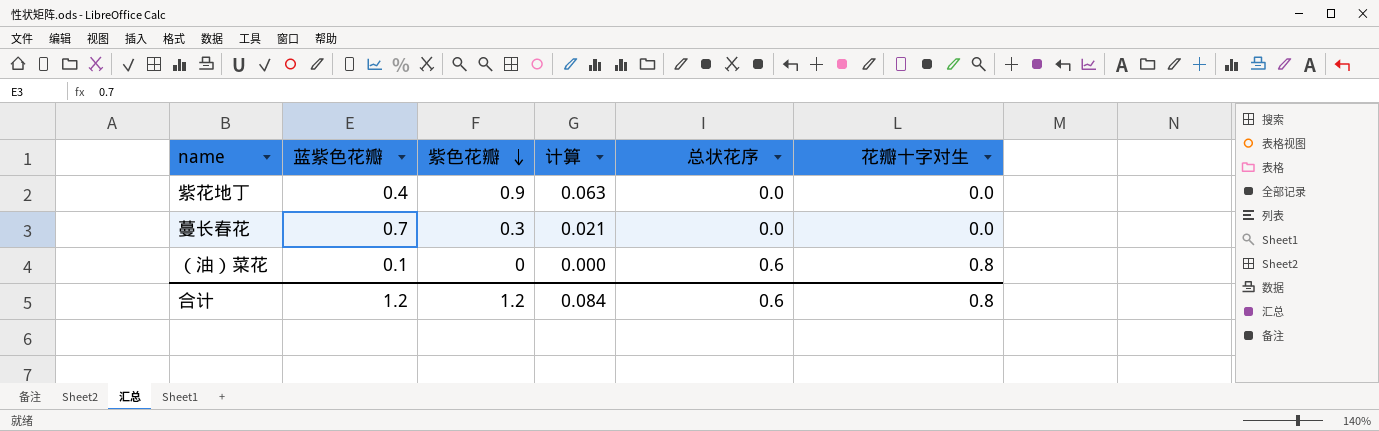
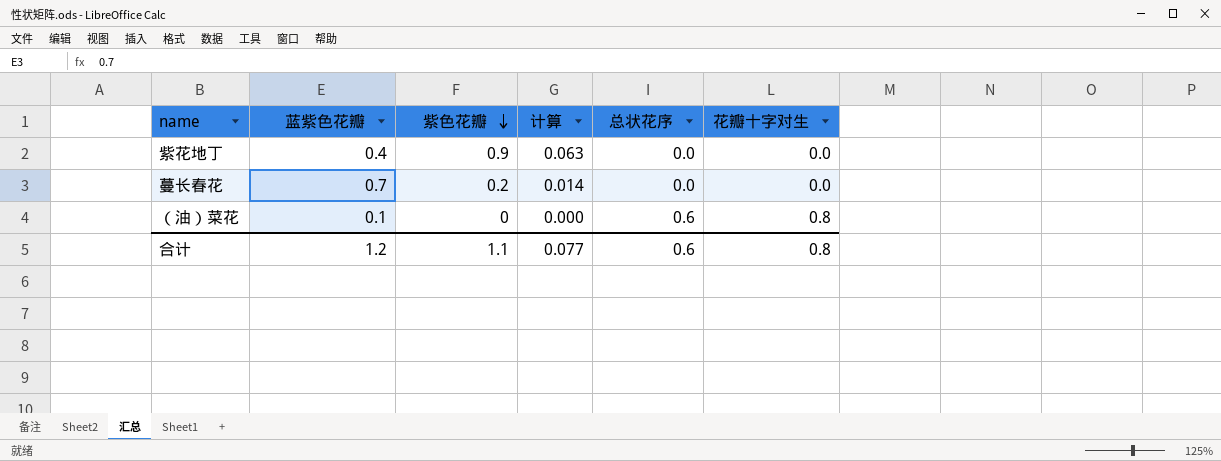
蔓长春花 | 紫色花瓣: 0.3 -> 0.2
蔓长春花 | 计算: 0.021 -> 0.014
合计 | 紫色花瓣: 1.2 -> 1.1
合计 | 计算: 0.084 -> 0.077

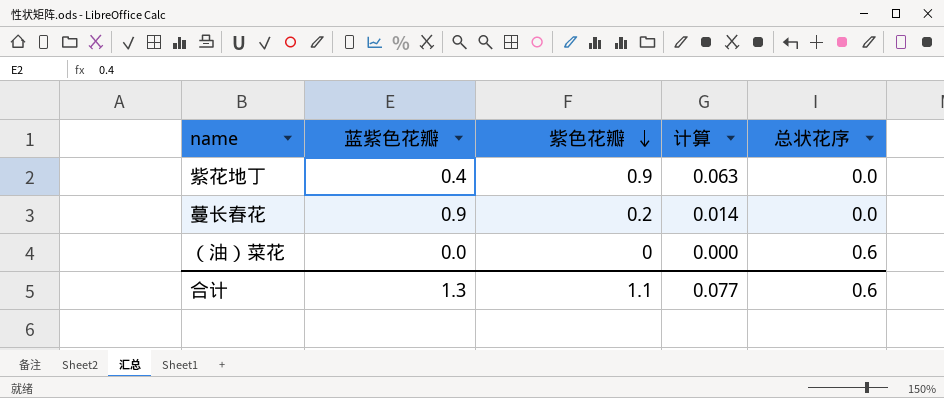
column 花瓣十字对生 | position: 6 -> none
蔓长春花 | 蓝紫色花瓣: 0.7 -> 0.9
（油）菜花 | 蓝紫色花瓣: 0.1 -> 0.0
合计 | 蓝紫色花瓣: 1.2 -> 1.3

